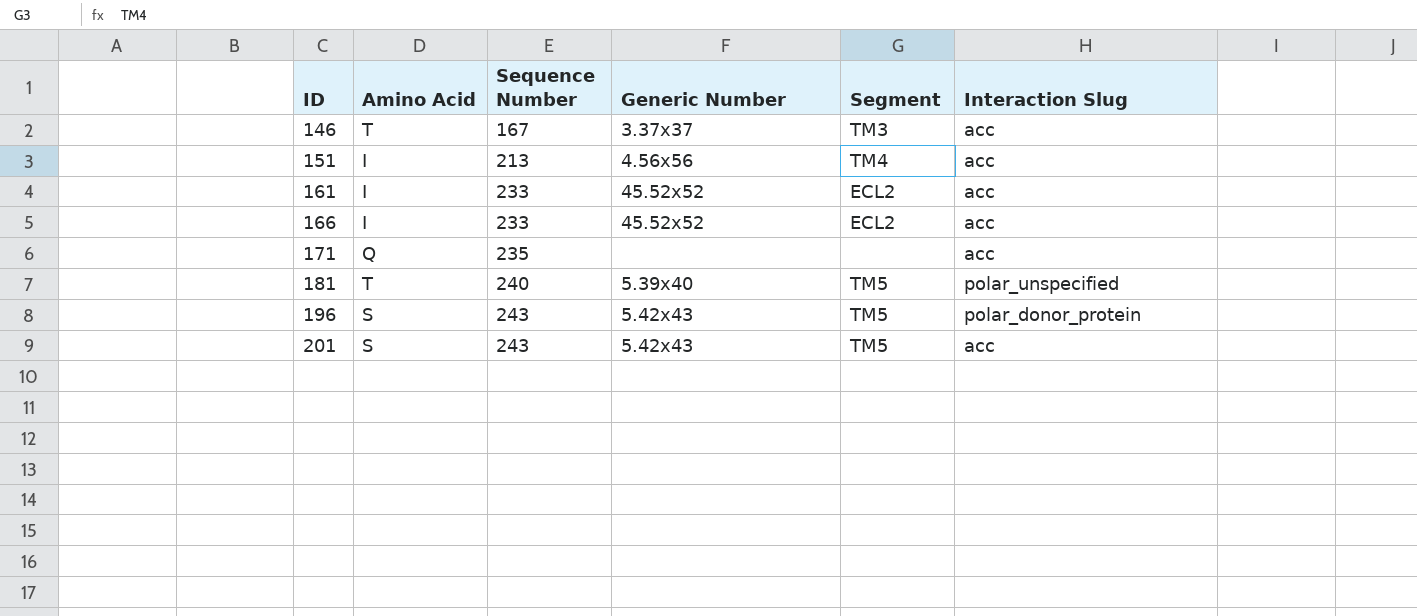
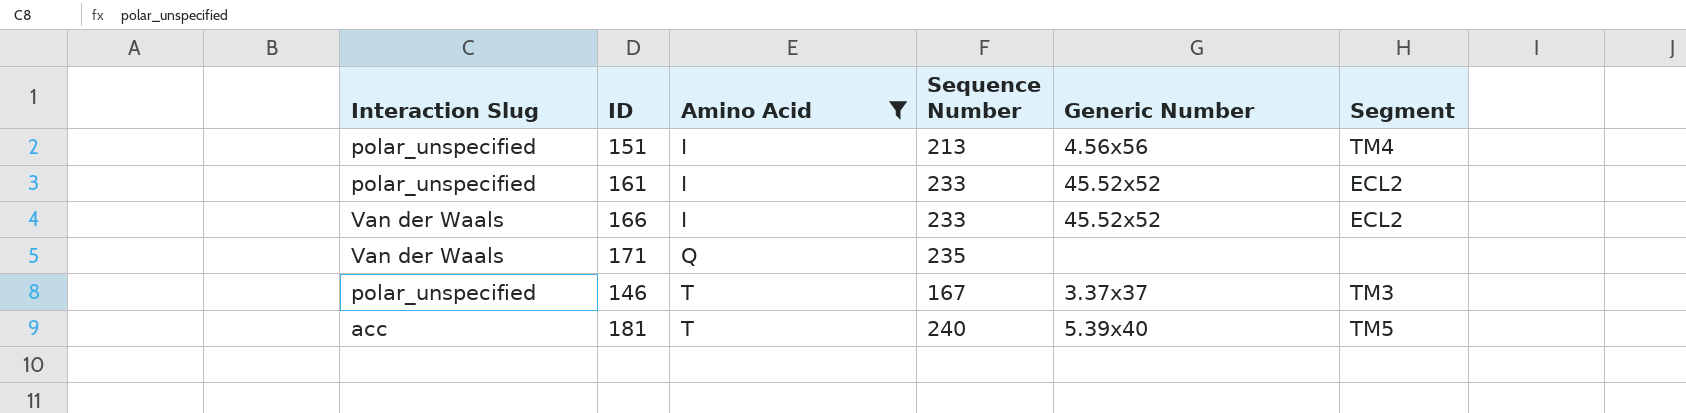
filter: none -> Amino Acid != S
row order: ID ascending -> Amino Acid ascending
column Interaction Slug | position: 6 -> 1
151 | Interaction Slug: acc -> polar_unspecified
161 | Interaction Slug: acc -> polar_unspecified
166 | Interaction Slug: acc -> Van der Waals
171 | Interaction Slug: acc -> Van der Waals
146 | Interaction Slug: acc -> polar_unspecified
181 | Interaction Slug: polar_unspecified -> acc

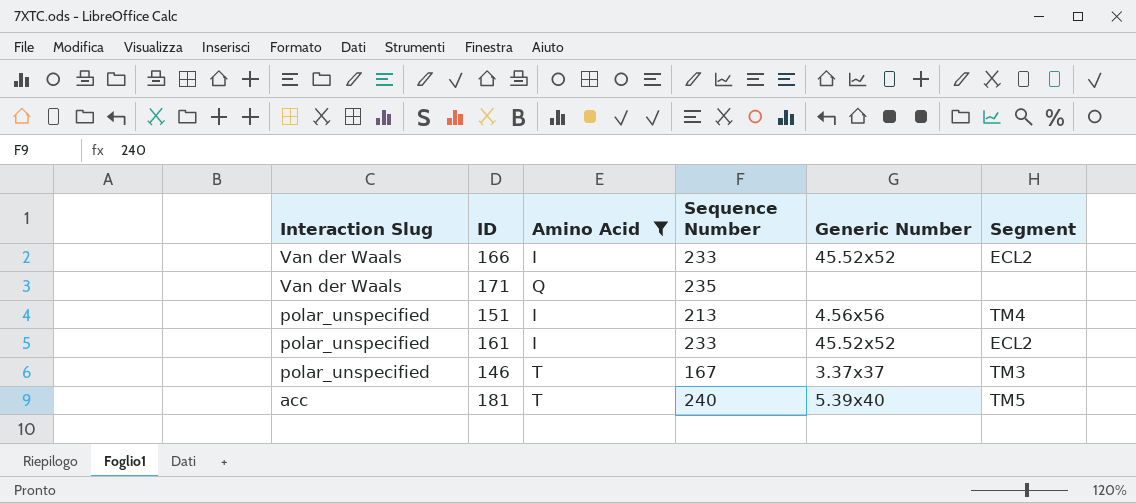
row order: Amino Acid ascending -> Interaction Slug descending

